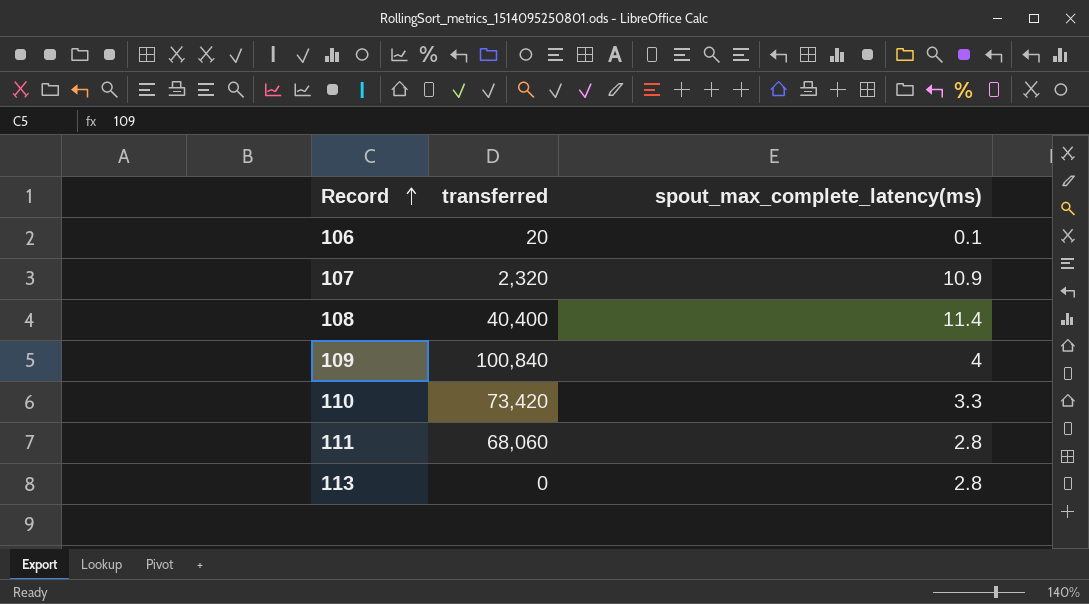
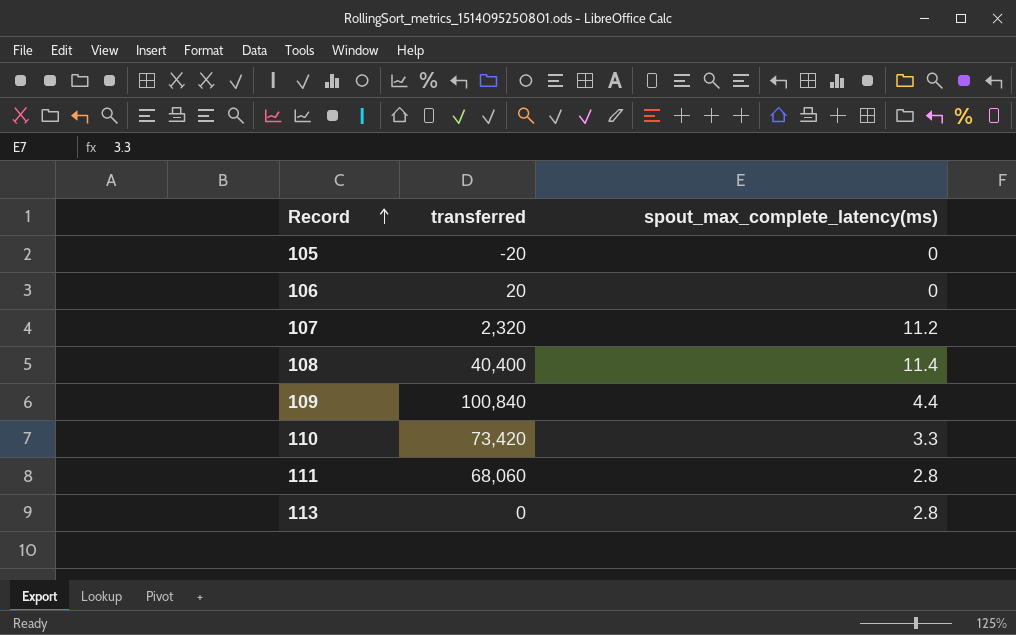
row 105: none -> -20 | 0
106 | spout_max_complete_latency(ms): 0.1 -> 0
107 | spout_max_complete_latency(ms): 10.9 -> 11.2
109 | spout_max_complete_latency(ms): 4 -> 4.4

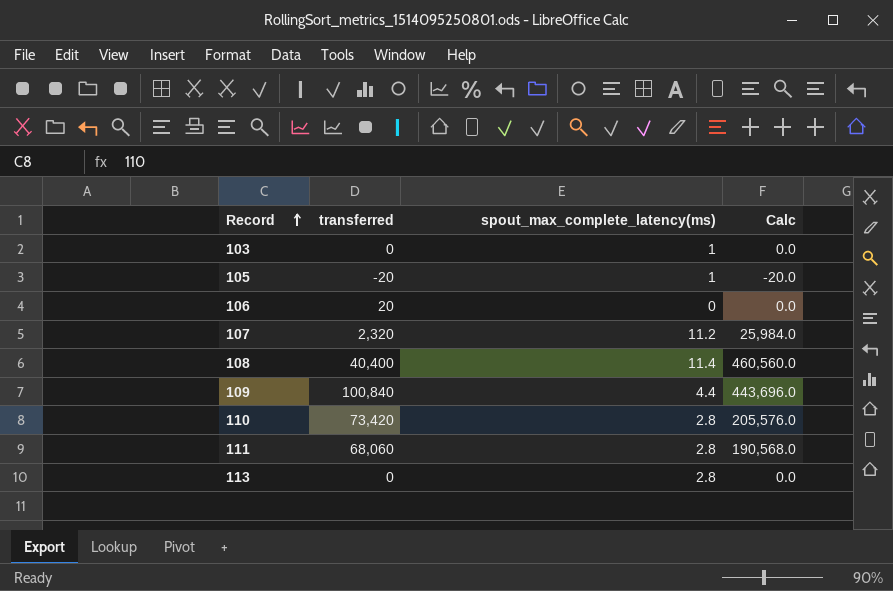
column Calc | formula: none -> [transferred] * [spout_max_complete_latency(ms)]
row 103: none -> 0 | 1 | 0.0
105 | spout_max_complete_latency(ms): 0 -> 1
110 | spout_max_complete_latency(ms): 3.3 -> 2.8

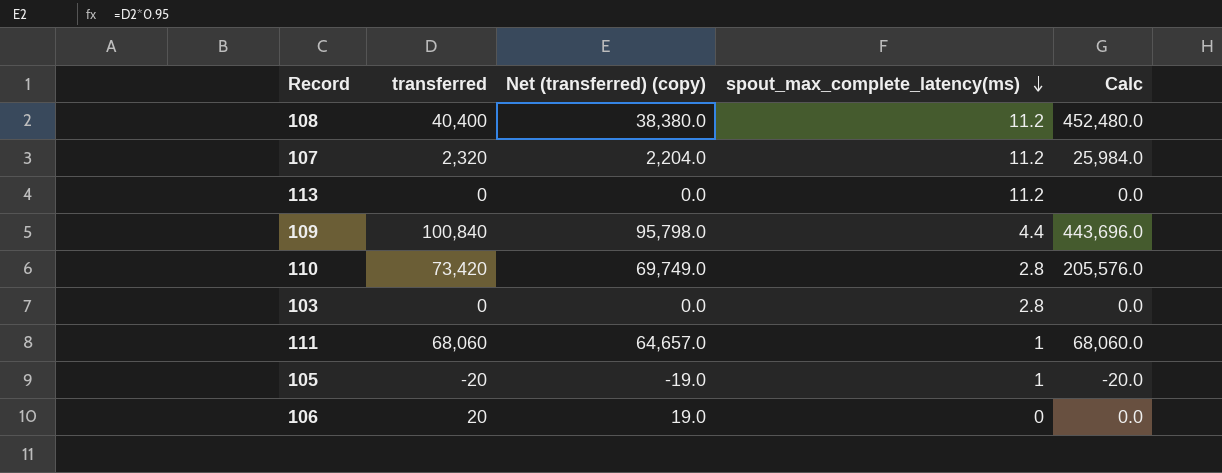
row order: Record ascending -> spout_max_complete_latency(ms) descending
column Net (transferred) (copy) | formula: none -> [transferred] * 0.95
108 | spout_max_complete_latency(ms): 11.4 -> 11.2
108 | Calc: 460,560.0 -> 452,480.0
113 | spout_max_complete_latency(ms): 2.8 -> 11.2
103 | spout_max_complete_latency(ms): 1 -> 2.8
111 | spout_max_complete_latency(ms): 2.8 -> 1
111 | Calc: 190,568.0 -> 68,060.0

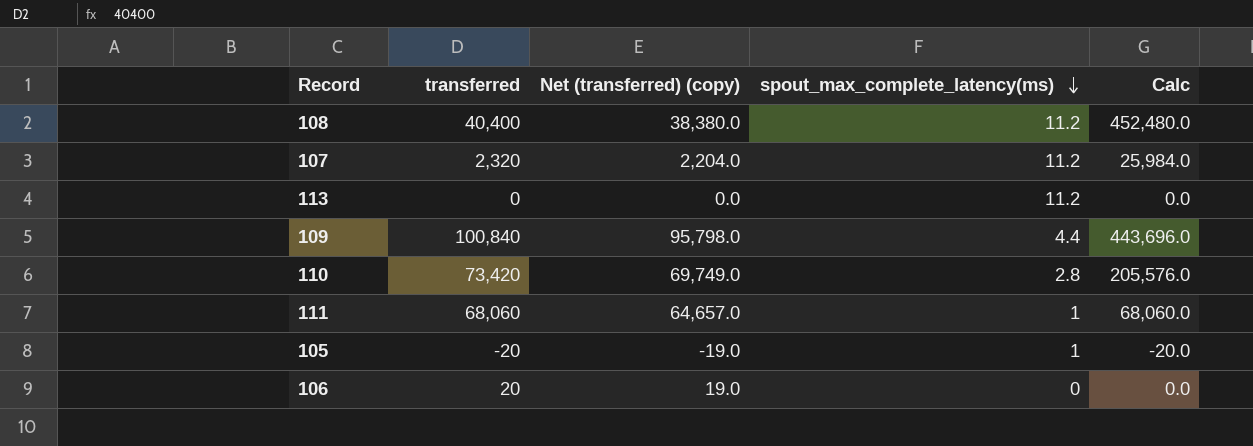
row 103: 0 | 0.0 | 2.8 | 0.0 -> none

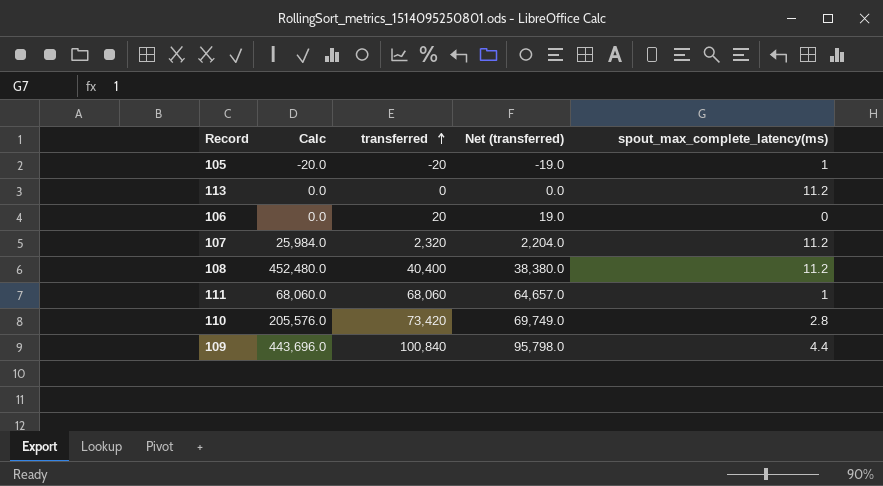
row order: spout_max_complete_latency(ms) descending -> transferred ascending
column Calc | position: 5 -> 2
column name: Net (transferred) (copy) -> Net (transferred)

